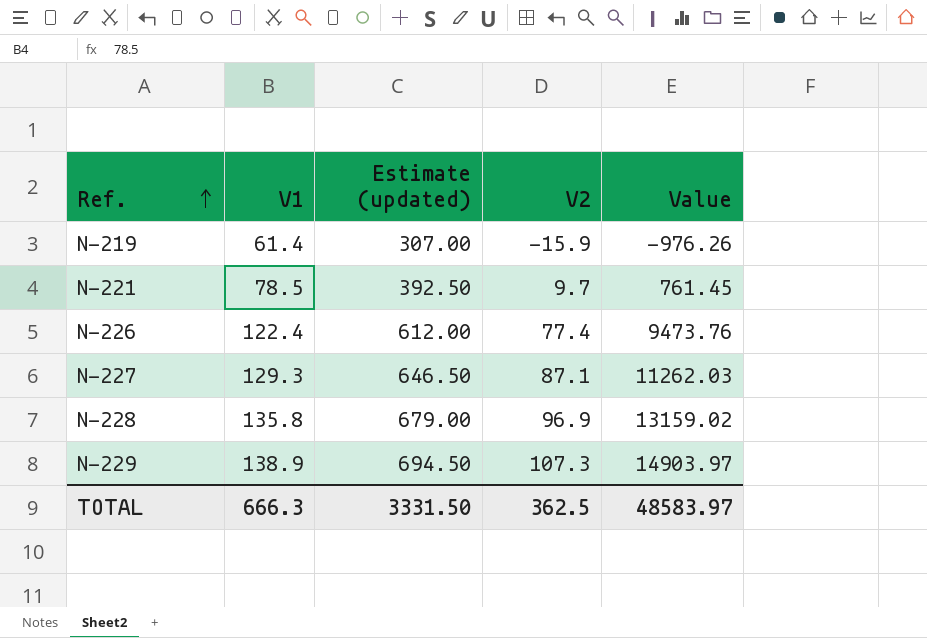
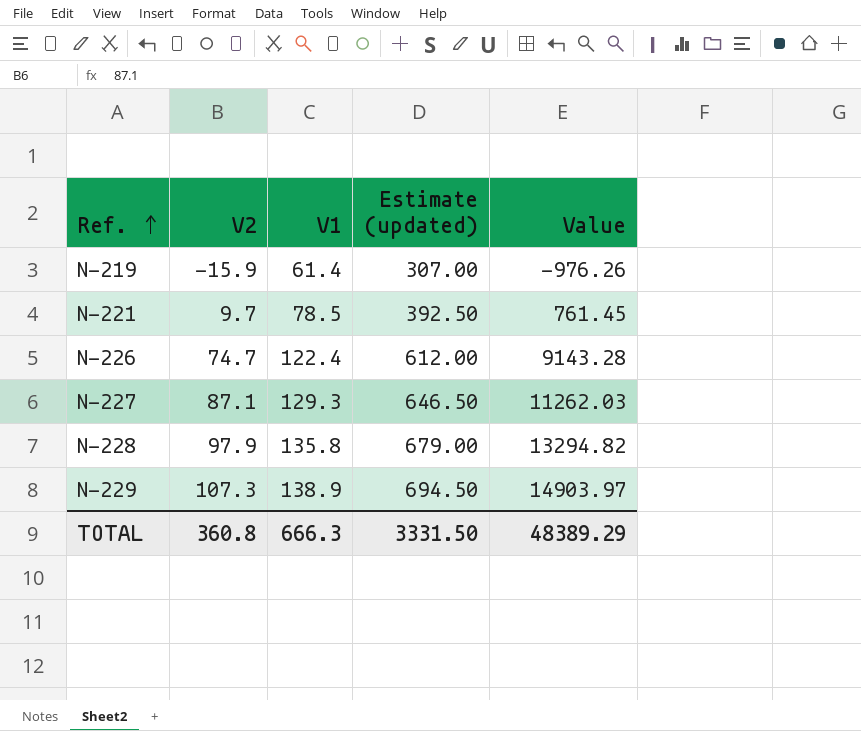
column V2 | position: 4 -> 2
N-226 | V2: 77.4 -> 74.7
N-226 | Value: 9473.76 -> 9143.28
N-228 | V2: 96.9 -> 97.9
N-228 | Value: 13159.02 -> 13294.82
TOTAL | V2: 362.5 -> 360.8
TOTAL | Value: 48583.97 -> 48389.29

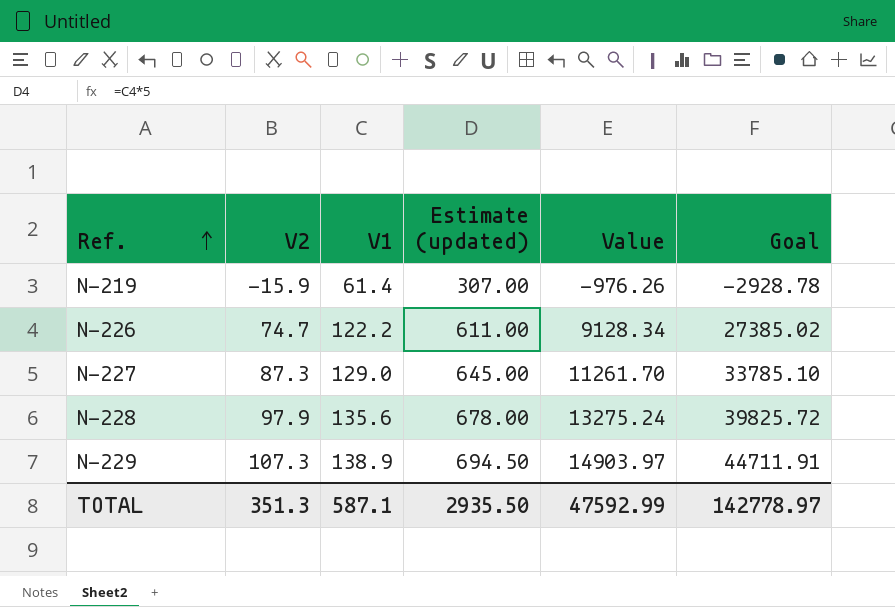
column Goal | formula: none -> [Value] * 3
row N-221: 9.7 | 78.5 | 392.50 | 761.45 -> none
N-226 | V1: 122.4 -> 122.2
N-226 | Estimate (updated): 612.00 -> 611.00
N-226 | Value: 9143.28 -> 9128.34
N-227 | V2: 87.1 -> 87.3
N-227 | V1: 129.3 -> 129.0
N-227 | Estimate (updated): 646.50 -> 645.00
N-227 | Value: 11262.03 -> 11261.70
N-228 | V1: 135.8 -> 135.6
N-228 | Estimate (updated): 679.00 -> 678.00
N-228 | Value: 13294.82 -> 13275.24
TOTAL | V2: 360.8 -> 351.3
TOTAL | V1: 666.3 -> 587.1
TOTAL | Estimate (updated): 3331.50 -> 2935.50
TOTAL | Value: 48389.29 -> 47592.99

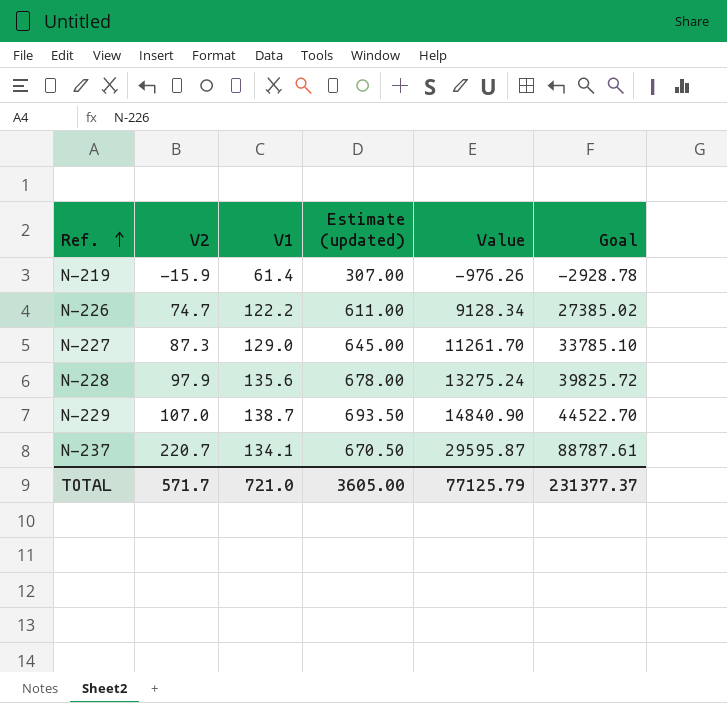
N-229 | V2: 107.3 -> 107.0
N-229 | V1: 138.9 -> 138.7
N-229 | Estimate (updated): 694.50 -> 693.50
N-229 | Value: 14903.97 -> 14840.90
N-229 | Goal: 44711.91 -> 44522.70
row N-237: none -> 220.7 | 134.1 | 670.50 | 29595.87 | 88787.61
TOTAL | V2: 351.3 -> 571.7
TOTAL | V1: 587.1 -> 721.0
TOTAL | Estimate (updated): 2935.50 -> 3605.00
TOTAL | Value: 47592.99 -> 77125.79
TOTAL | Goal: 142778.97 -> 231377.37

